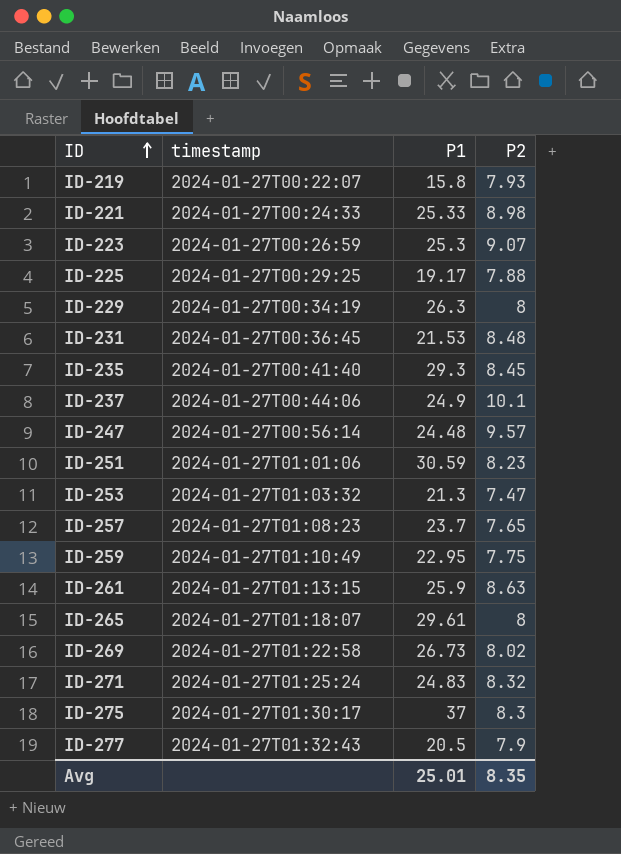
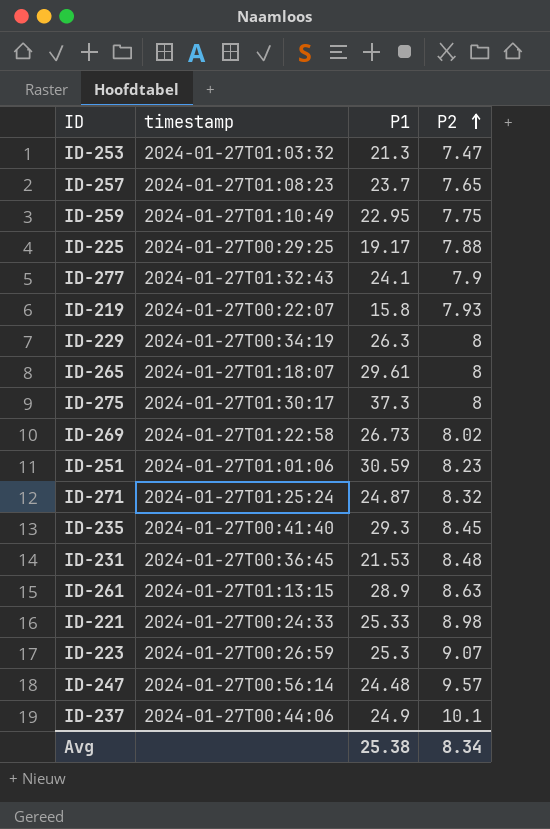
row order: ID ascending -> P2 ascending
ID-277 | P1: 20.5 -> 24.1
ID-275 | P1: 37 -> 37.3
ID-275 | P2: 8.3 -> 8
ID-271 | P1: 24.83 -> 24.87
ID-261 | P1: 25.9 -> 28.9
Avg | P1: 25.01 -> 25.38
Avg | P2: 8.35 -> 8.34

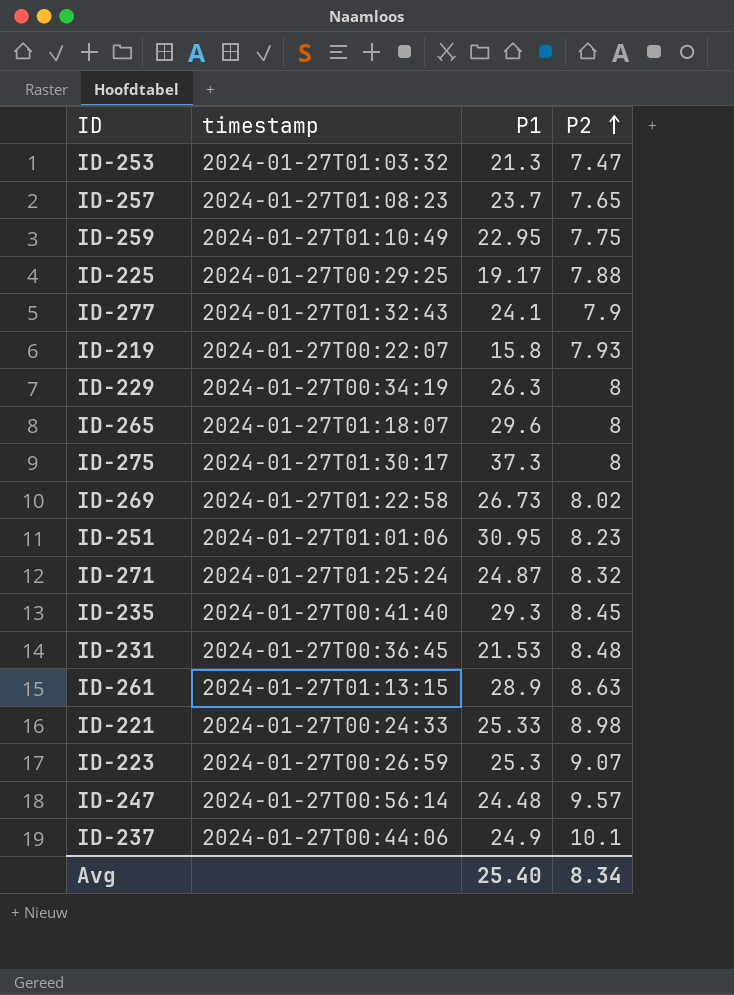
ID-265 | P1: 29.61 -> 29.6
ID-251 | P1: 30.59 -> 30.95
Avg | P1: 25.38 -> 25.40

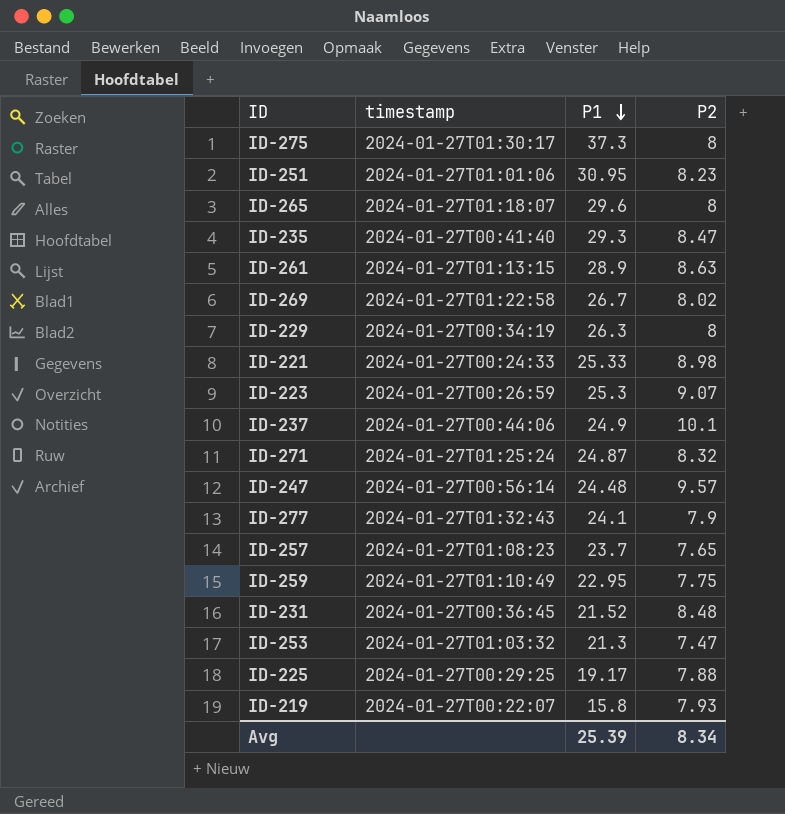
row order: P2 ascending -> P1 descending
ID-235 | P2: 8.45 -> 8.47
ID-269 | P1: 26.73 -> 26.7
ID-231 | P1: 21.53 -> 21.52
Avg | P1: 25.40 -> 25.39

